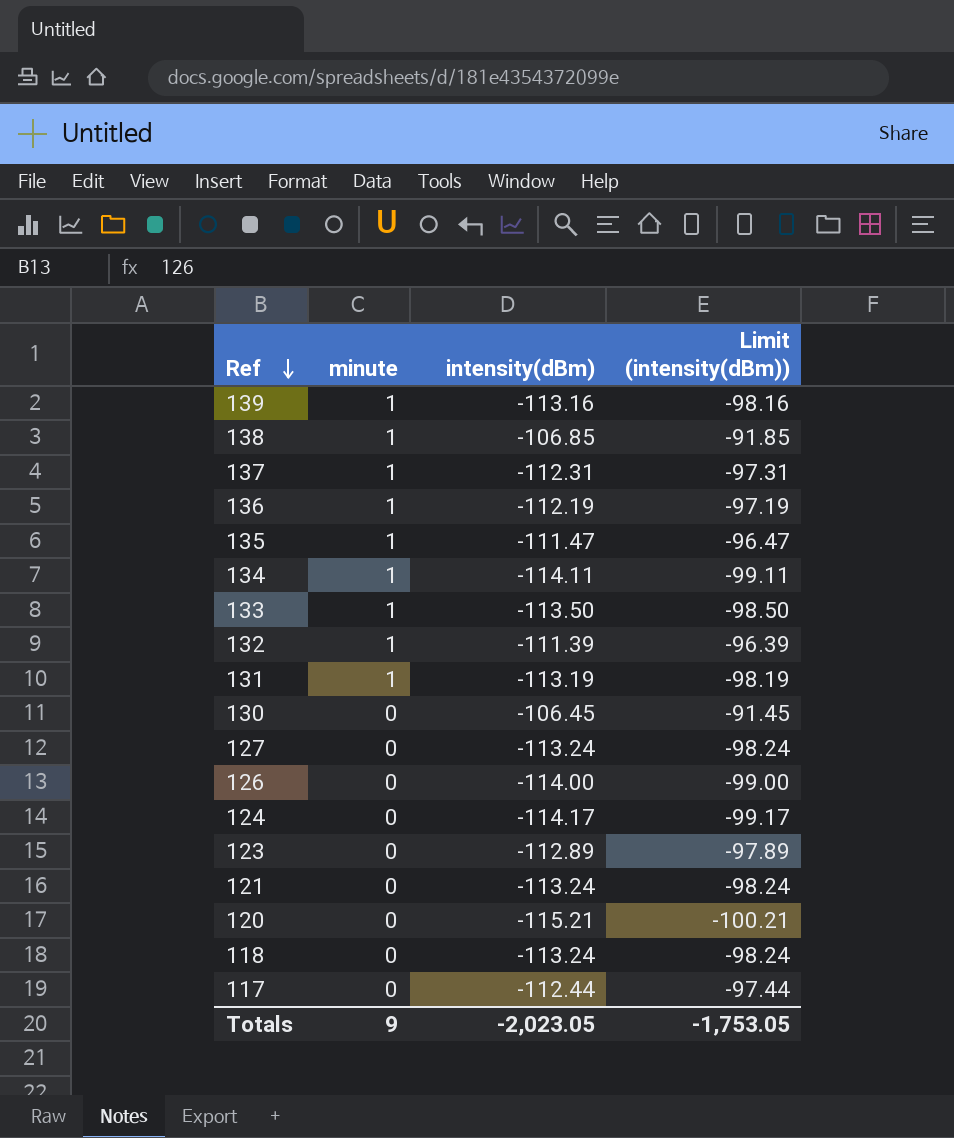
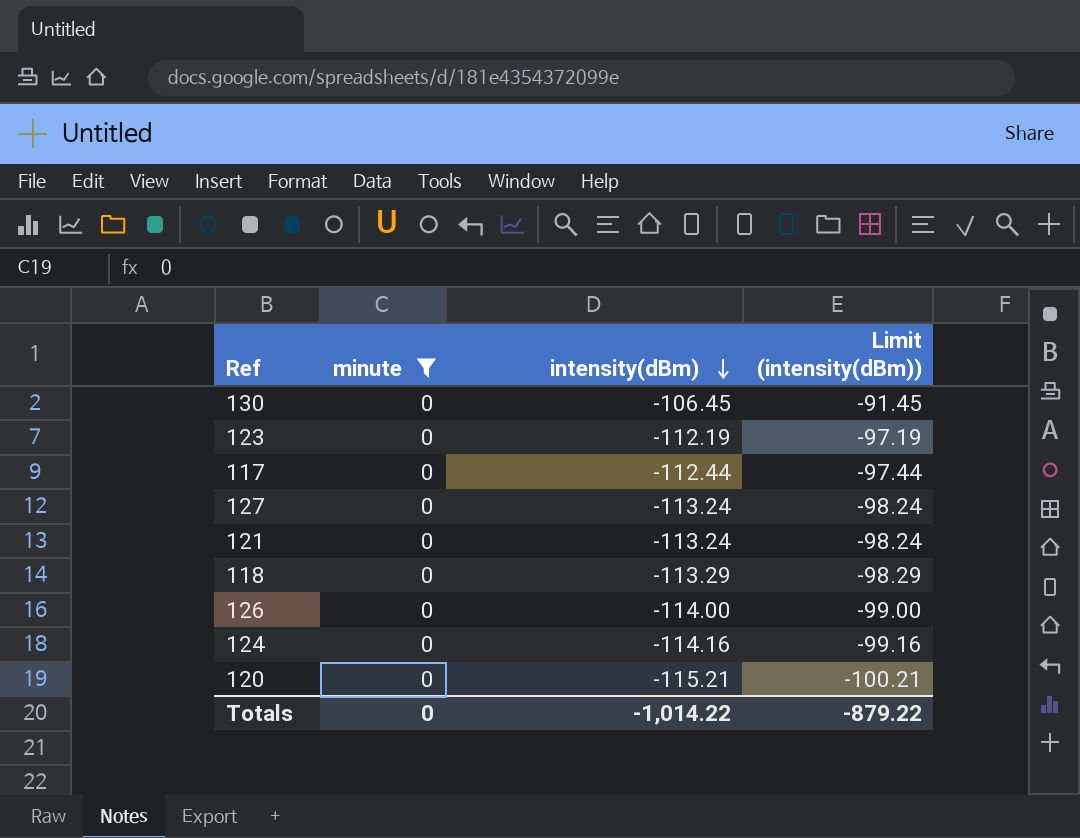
filter: none -> minute = 0
row order: Ref descending -> intensity(dBm) descending
123 | intensity(dBm): -112.89 -> -112.19
123 | Limit (intensity(dBm)): -97.89 -> -97.19
118 | intensity(dBm): -113.24 -> -113.29
118 | Limit (intensity(dBm)): -98.24 -> -98.29
124 | intensity(dBm): -114.17 -> -114.16
124 | Limit (intensity(dBm)): -99.17 -> -99.16
Totals | minute: 9 -> 0
Totals | intensity(dBm): -2,023.05 -> -1,014.22
Totals | Limit (intensity(dBm)): -1,753.05 -> -879.22

